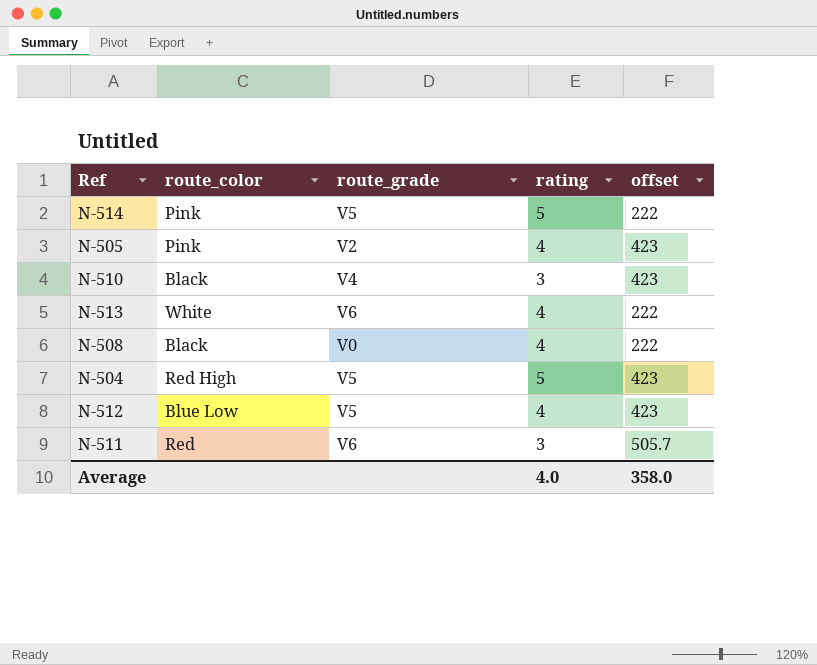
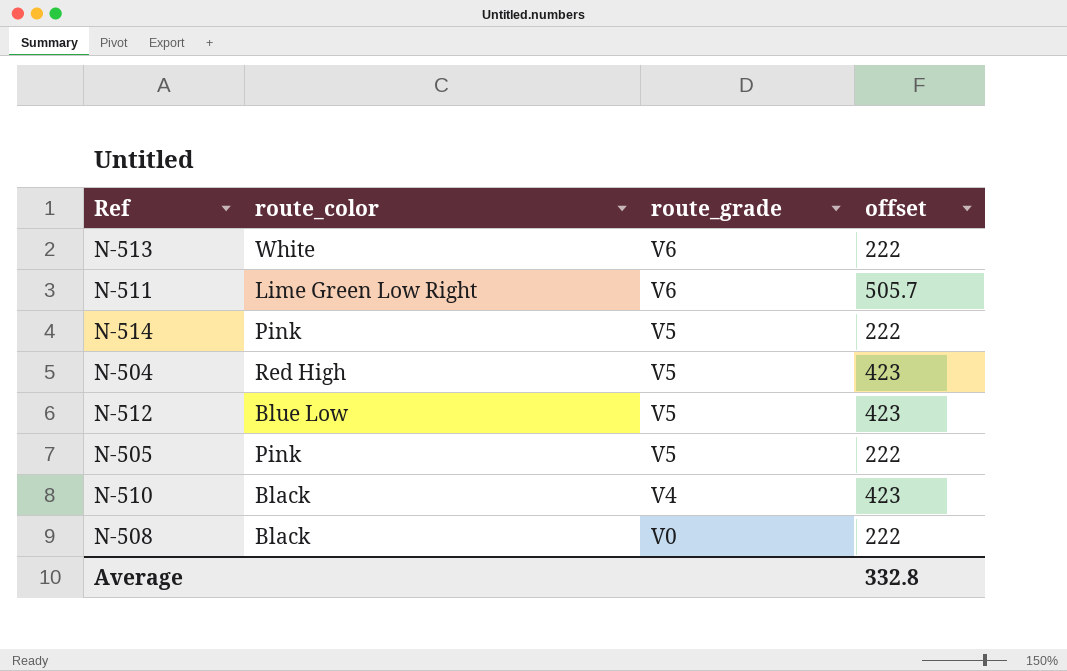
row order: none -> route_grade descending
column rating | position: 4 -> none
N-511 | route_color: Red -> Lime Green Low Right
N-505 | route_grade: V2 -> V5
N-505 | offset: 423 -> 222
Average | offset: 358.0 -> 332.8

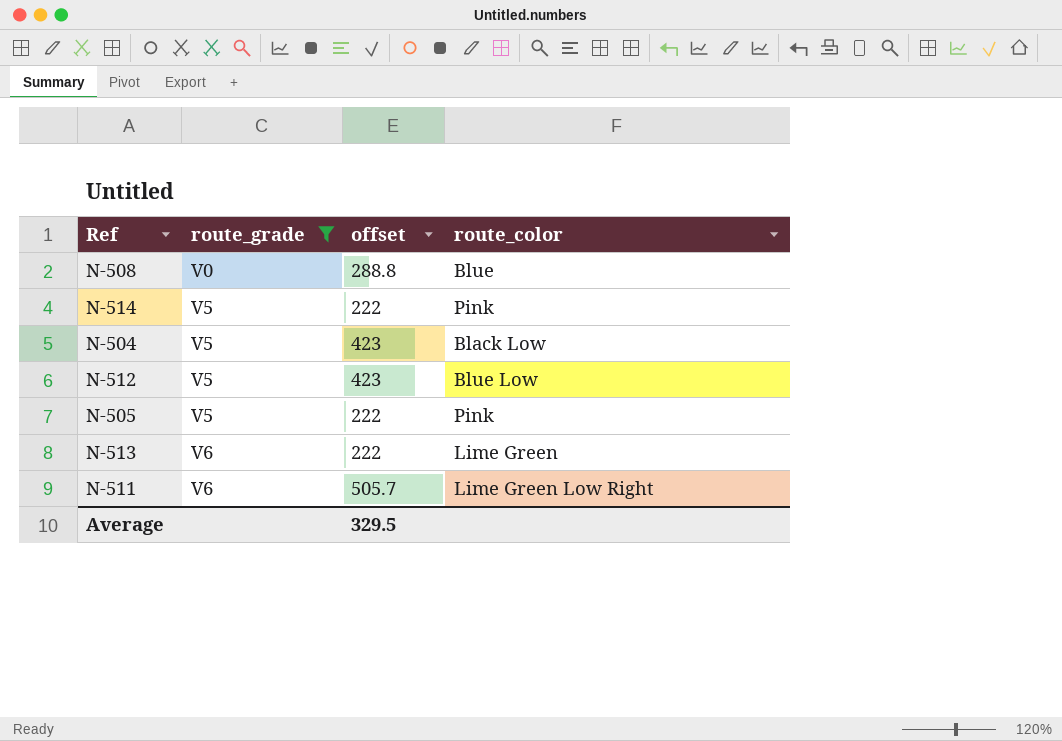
filter: none -> route_grade != V4
row order: route_grade descending -> route_grade ascending
column route_color | position: 2 -> 4
N-508 | offset: 222 -> 288.8
N-508 | route_color: Black -> Blue
N-504 | route_color: Red High -> Black Low
N-513 | route_color: White -> Lime Green
Average | offset: 332.8 -> 329.5

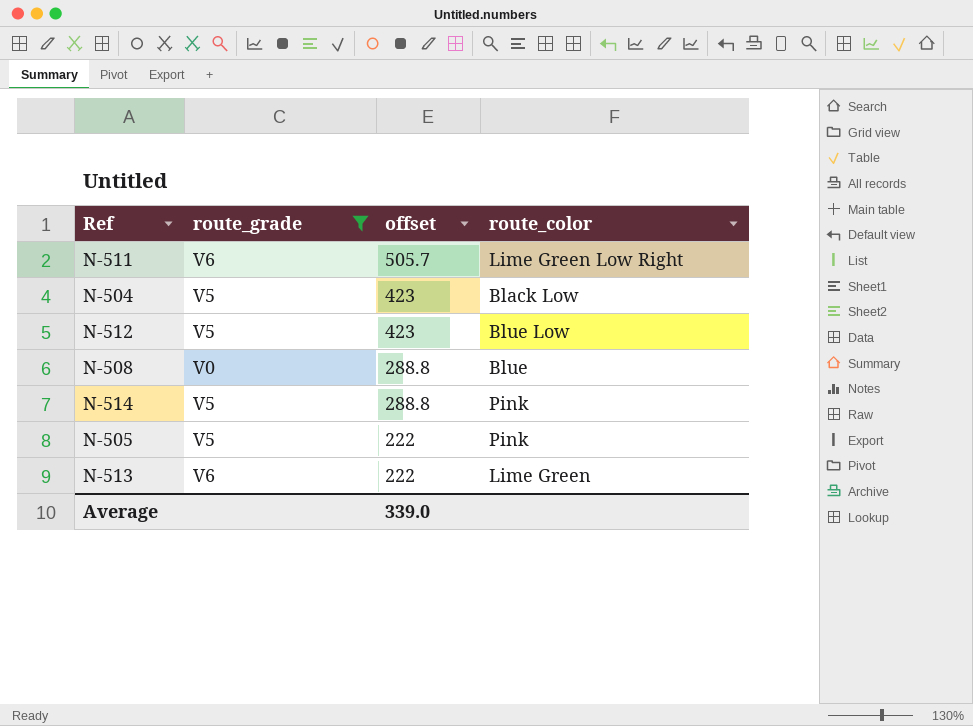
row order: route_grade ascending -> offset descending
N-514 | offset: 222 -> 288.8
Average | offset: 329.5 -> 339.0

